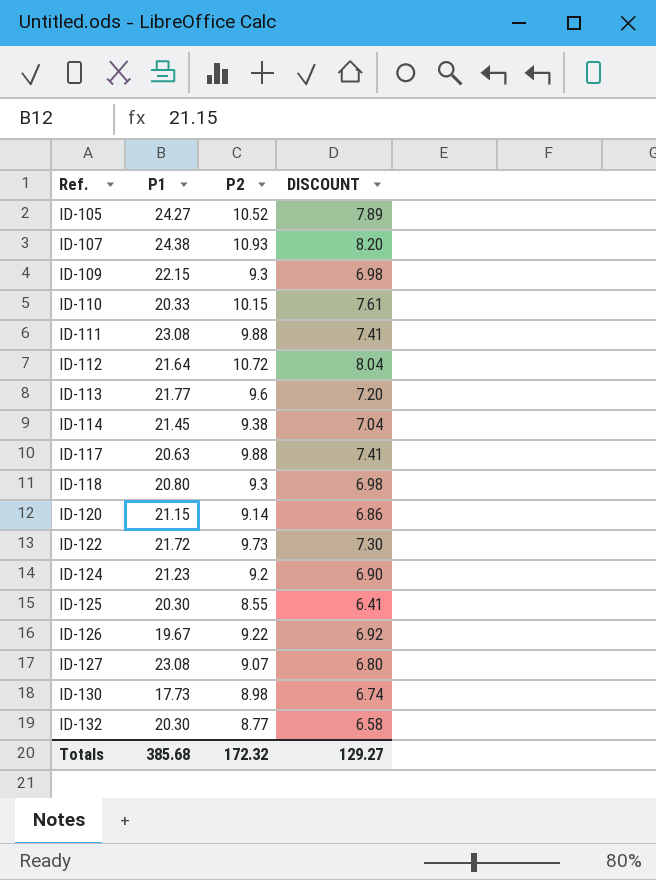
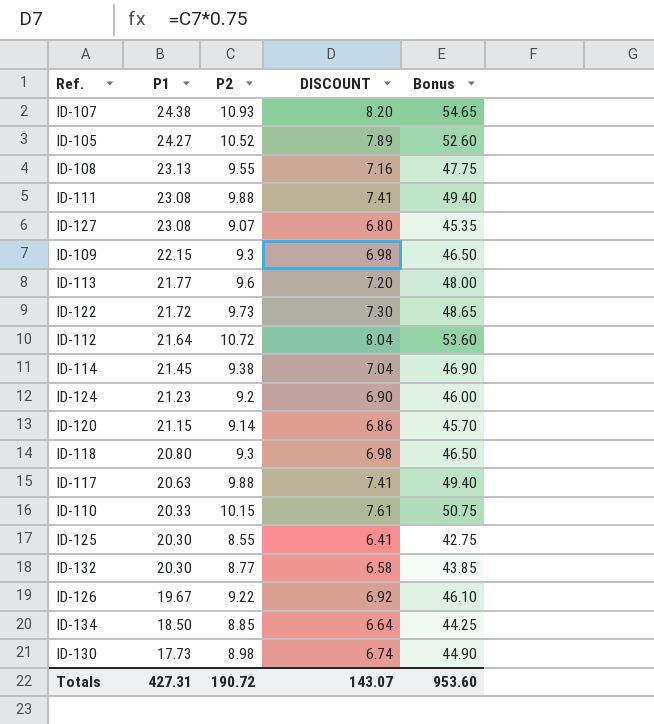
row order: Ref. ascending -> P1 descending
column Bonus | formula: none -> [P2] * 5
row ID-108: none -> 23.13 | 9.55 | 7.16 | 47.75
row ID-134: none -> 18.50 | 8.85 | 6.64 | 44.25
Totals | P1: 385.68 -> 427.31
Totals | P2: 172.32 -> 190.72
Totals | DISCOUNT: 129.27 -> 143.07

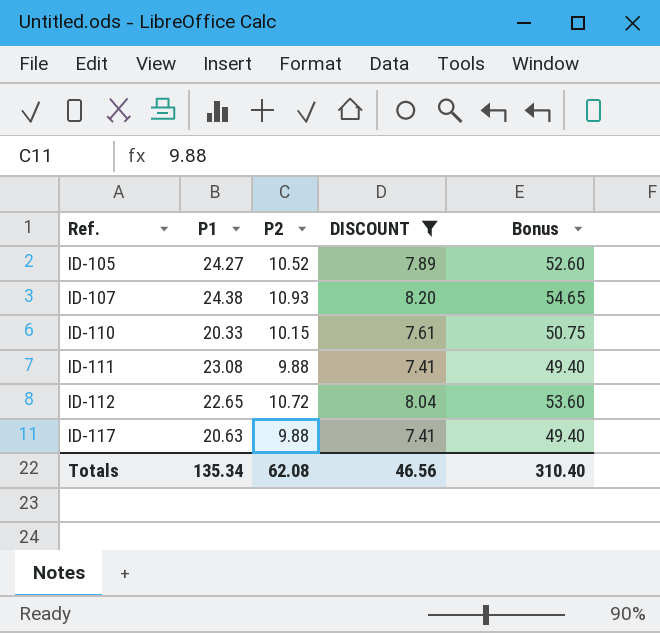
filter: none -> DISCOUNT >= 7.41
row order: P1 descending -> Ref. ascending
ID-112 | P1: 21.64 -> 22.65
Totals | P1: 427.31 -> 135.34
Totals | P2: 190.72 -> 62.08
Totals | DISCOUNT: 143.07 -> 46.56
Totals | Bonus: 953.60 -> 310.40

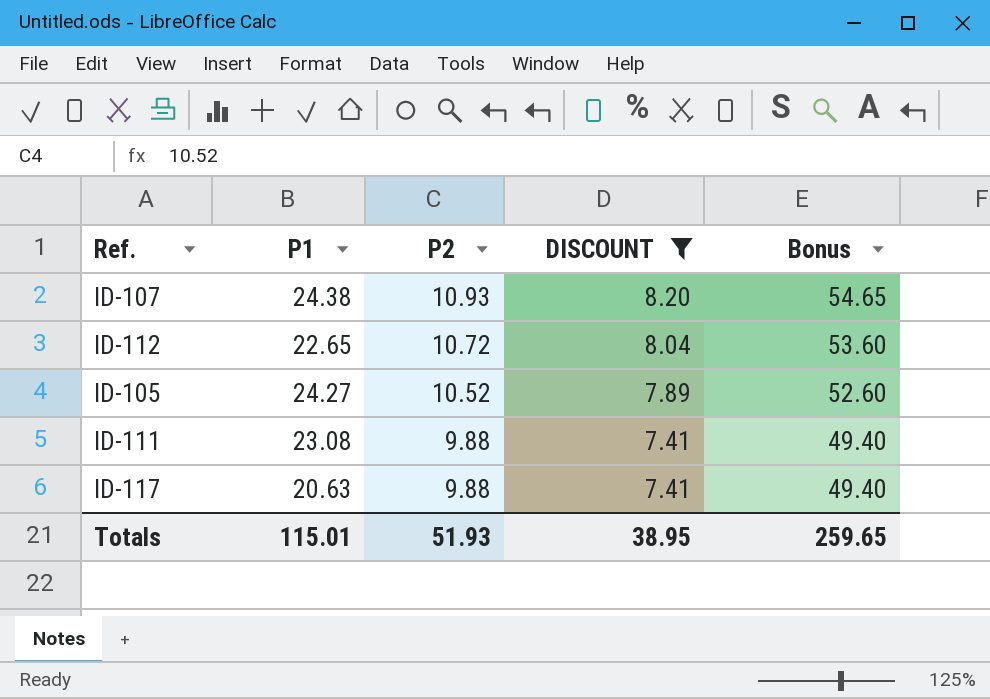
row order: Ref. ascending -> P2 descending
row ID-110: 20.33 | 10.15 | 7.61 | 50.75 -> none
Totals | P1: 135.34 -> 115.01
Totals | P2: 62.08 -> 51.93
Totals | DISCOUNT: 46.56 -> 38.95
Totals | Bonus: 310.40 -> 259.65

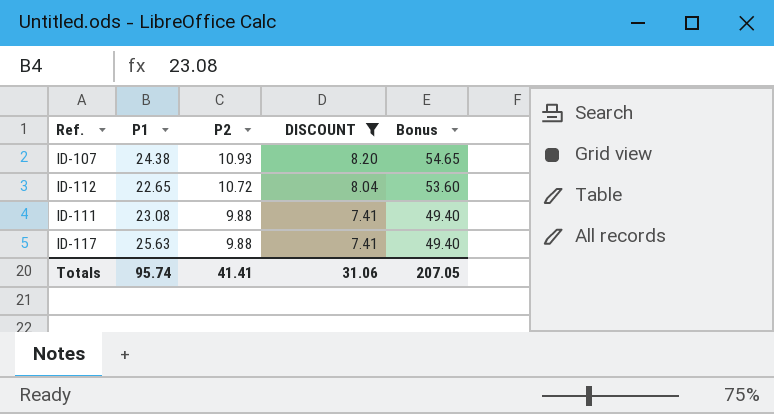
row ID-105: 24.27 | 10.52 | 7.89 | 52.60 -> none
ID-117 | P1: 20.63 -> 25.63
Totals | P1: 115.01 -> 95.74
Totals | P2: 51.93 -> 41.41
Totals | DISCOUNT: 38.95 -> 31.06
Totals | Bonus: 259.65 -> 207.05

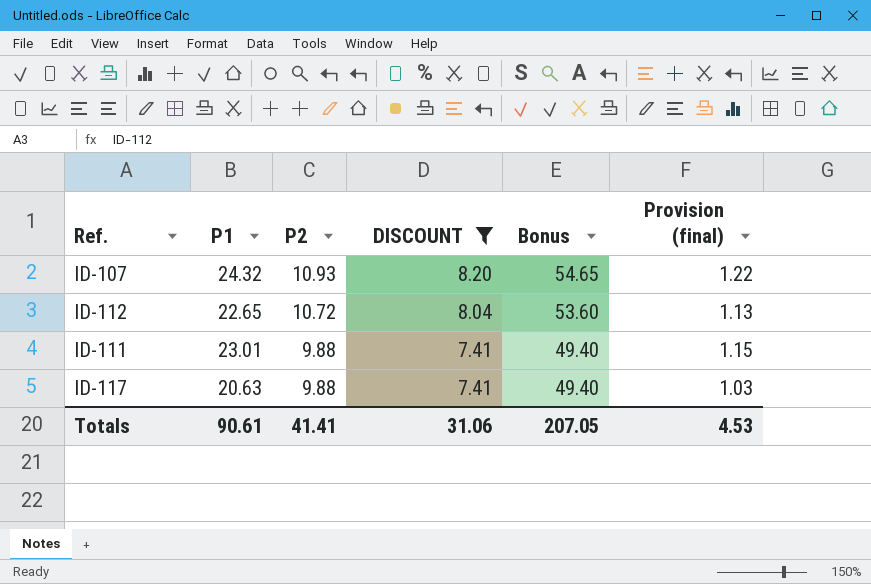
column Provision (final) | formula: none -> [P1] * 0.05
ID-107 | P1: 24.38 -> 24.32
ID-111 | P1: 23.08 -> 23.01
ID-117 | P1: 25.63 -> 20.63
Totals | P1: 95.74 -> 90.61

